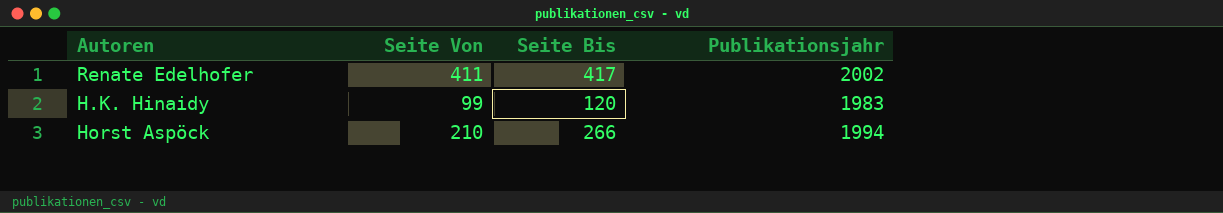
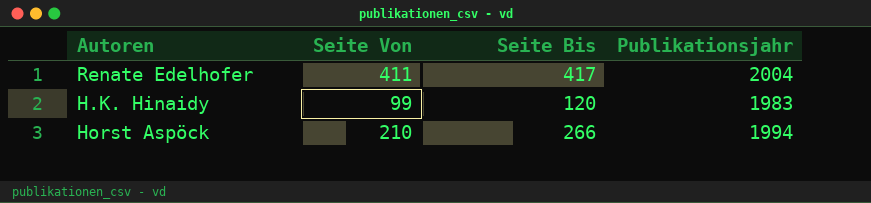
Renate Edelhofer | Publikationsjahr: 2002 -> 2004

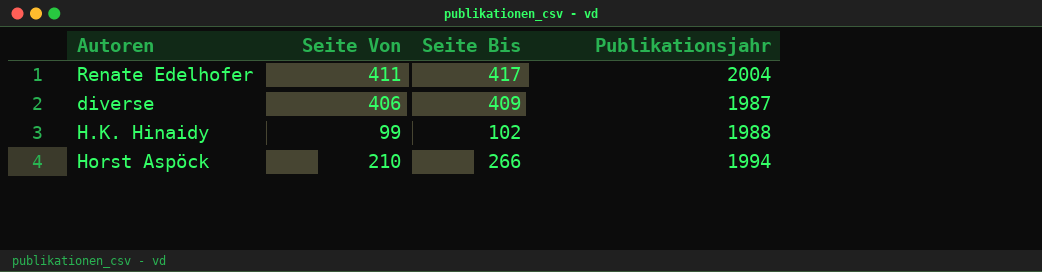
row diverse: none -> 406 | 409 | 1987
H.K. Hinaidy | Seite Bis: 120 -> 102
H.K. Hinaidy | Publikationsjahr: 1983 -> 1988

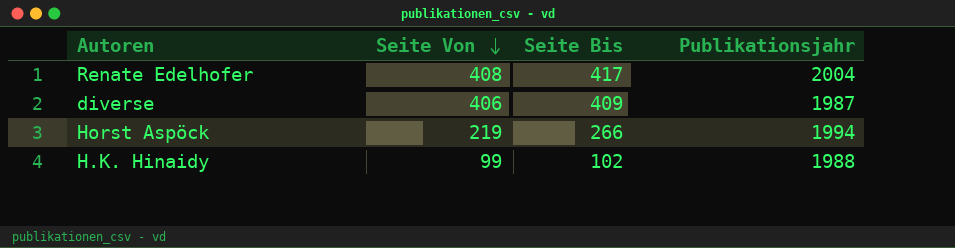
row order: none -> Seite Von descending
Renate Edelhofer | Seite Von: 411 -> 408
Horst Aspöck | Seite Von: 210 -> 219

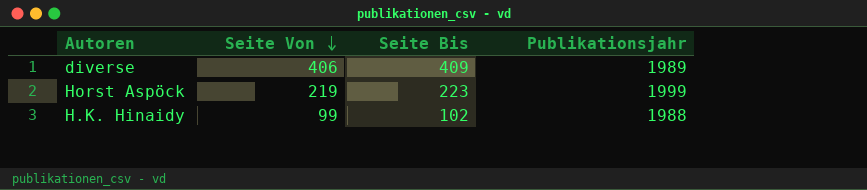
row Renate Edelhofer: 408 | 417 | 2004 -> none
diverse | Publikationsjahr: 1987 -> 1989
Horst Aspöck | Seite Bis: 266 -> 223
Horst Aspöck | Publikationsjahr: 1994 -> 1999

